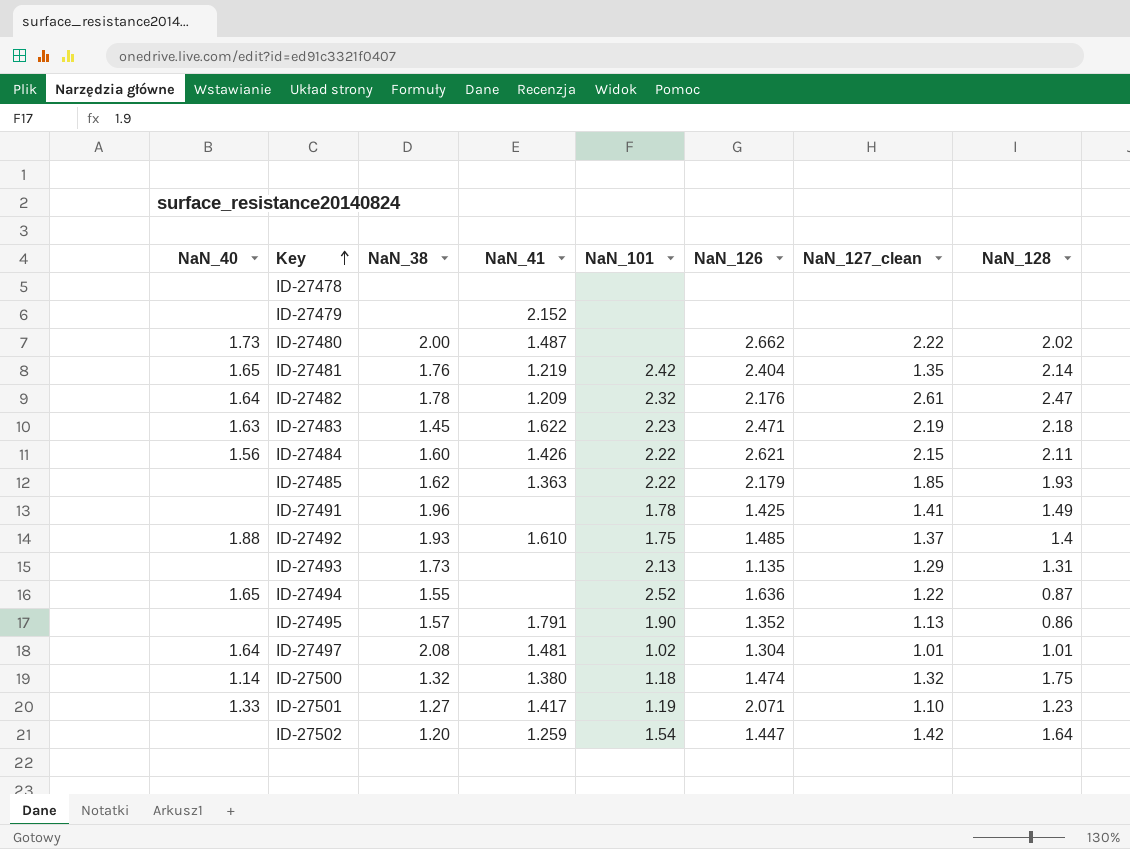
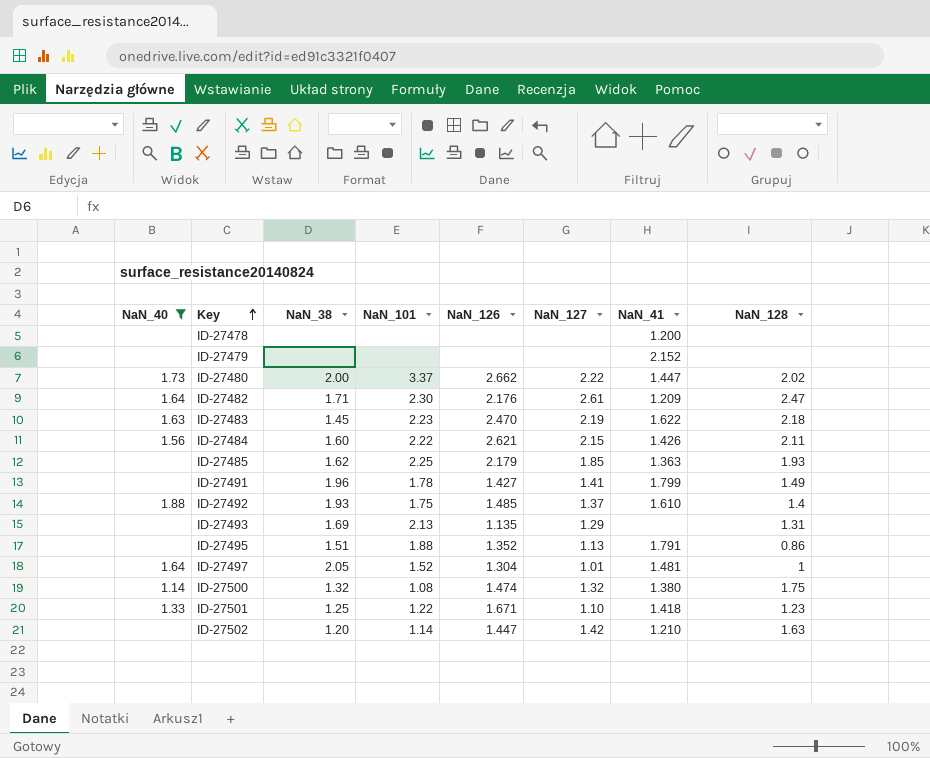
filter: none -> NaN_40 != 1.65
column name: NaN_127_clean -> NaN_127
column NaN_41 | position: 4 -> 7
ID-27478 | NaN_41: none -> 1.200
ID-27480 | NaN_101: none -> 3.37
ID-27480 | NaN_41: 1.487 -> 1.447
ID-27482 | NaN_38: 1.78 -> 1.71
ID-27482 | NaN_101: 2.32 -> 2.30
ID-27483 | NaN_126: 2.471 -> 2.470
ID-27485 | NaN_101: 2.22 -> 2.25
ID-27491 | NaN_126: 1.425 -> 1.427
ID-27491 | NaN_41: none -> 1.799
ID-27493 | NaN_38: 1.73 -> 1.69
ID-27495 | NaN_38: 1.57 -> 1.51
ID-27495 | NaN_101: 1.90 -> 1.88
ID-27497 | NaN_38: 2.08 -> 2.05
ID-27497 | NaN_101: 1.02 -> 1.52
ID-27497 | NaN_128: 1.01 -> 1
ID-27500 | NaN_101: 1.18 -> 1.08
ID-27501 | NaN_38: 1.27 -> 1.25
ID-27501 | NaN_101: 1.19 -> 1.22
ID-27501 | NaN_126: 2.071 -> 1.671
ID-27501 | NaN_41: 1.417 -> 1.418
ID-27502 | NaN_101: 1.54 -> 1.14
ID-27502 | NaN_41: 1.259 -> 1.210
ID-27502 | NaN_128: 1.64 -> 1.63

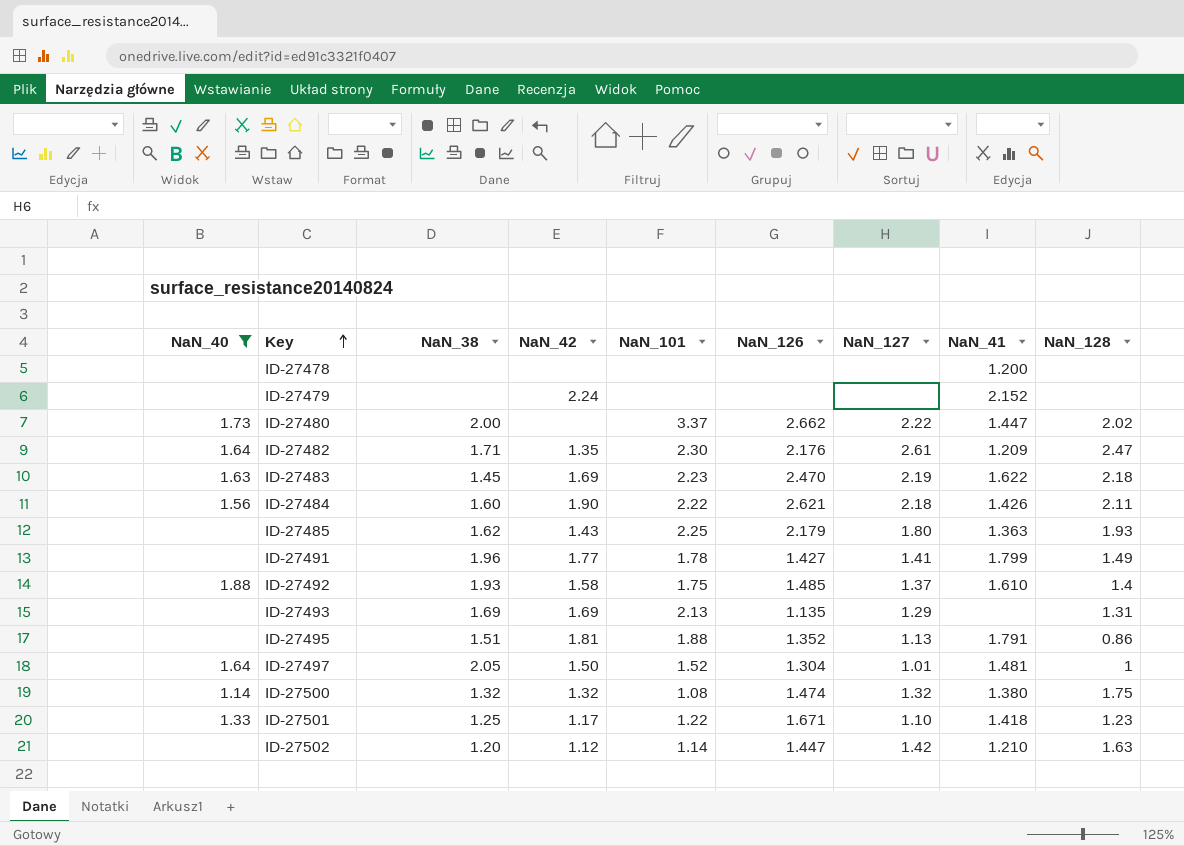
column NaN_42 | position: none -> 4
ID-27484 | NaN_127: 2.15 -> 2.18
ID-27485 | NaN_127: 1.85 -> 1.80

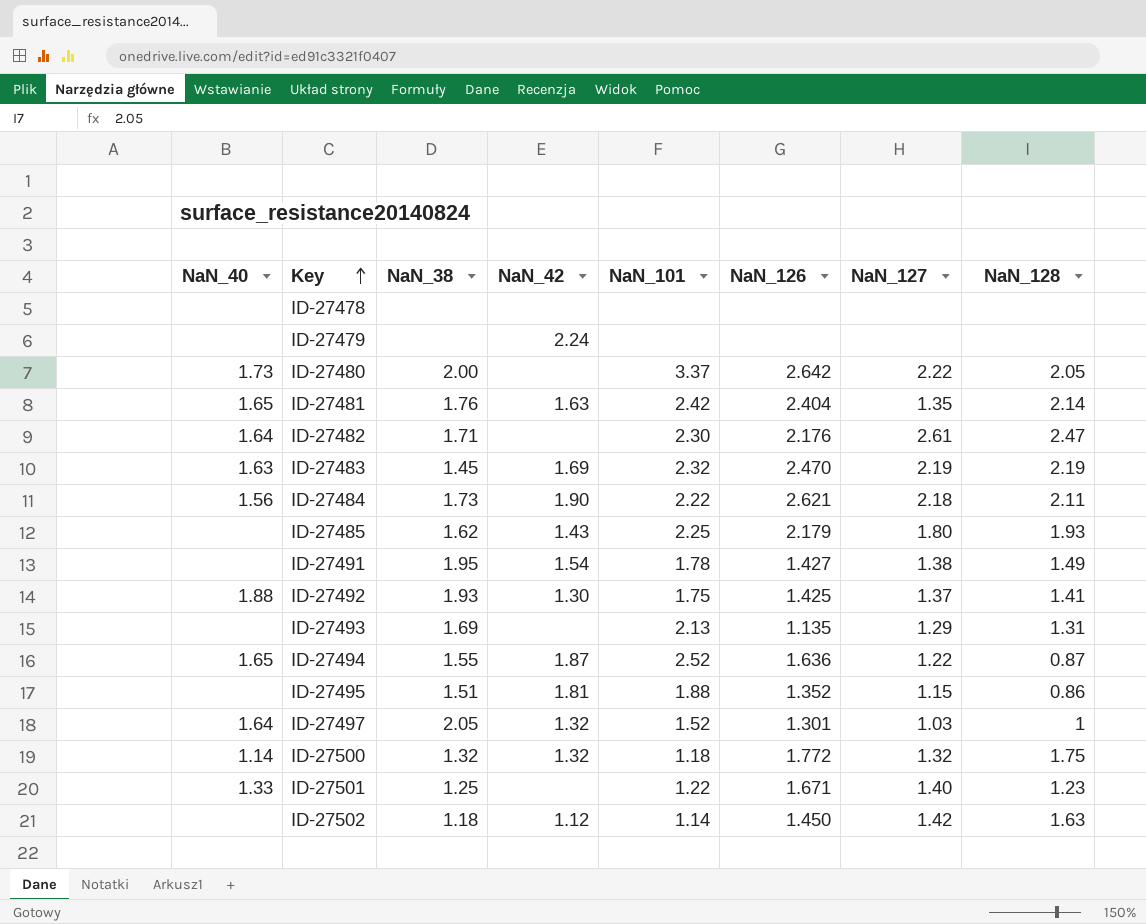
filter: NaN_40 != 1.65 -> none
column NaN_41 | position: 8 -> none
ID-27480 | NaN_126: 2.662 -> 2.642
ID-27480 | NaN_128: 2.02 -> 2.05
ID-27482 | NaN_42: 1.35 -> none
ID-27483 | NaN_101: 2.23 -> 2.32
ID-27483 | NaN_128: 2.18 -> 2.19
ID-27484 | NaN_38: 1.60 -> 1.73
ID-27491 | NaN_38: 1.96 -> 1.95
ID-27491 | NaN_42: 1.77 -> 1.54
ID-27491 | NaN_127: 1.41 -> 1.38
ID-27492 | NaN_42: 1.58 -> 1.30
ID-27492 | NaN_126: 1.485 -> 1.425
ID-27492 | NaN_128: 1.4 -> 1.41
ID-27493 | NaN_42: 1.69 -> none
ID-27495 | NaN_127: 1.13 -> 1.15
ID-27497 | NaN_42: 1.50 -> 1.32
ID-27497 | NaN_126: 1.304 -> 1.301
ID-27497 | NaN_127: 1.01 -> 1.03
ID-27500 | NaN_101: 1.08 -> 1.18
ID-27500 | NaN_126: 1.474 -> 1.772
ID-27501 | NaN_42: 1.17 -> none
ID-27501 | NaN_127: 1.10 -> 1.40
ID-27502 | NaN_38: 1.20 -> 1.18
ID-27502 | NaN_126: 1.447 -> 1.450

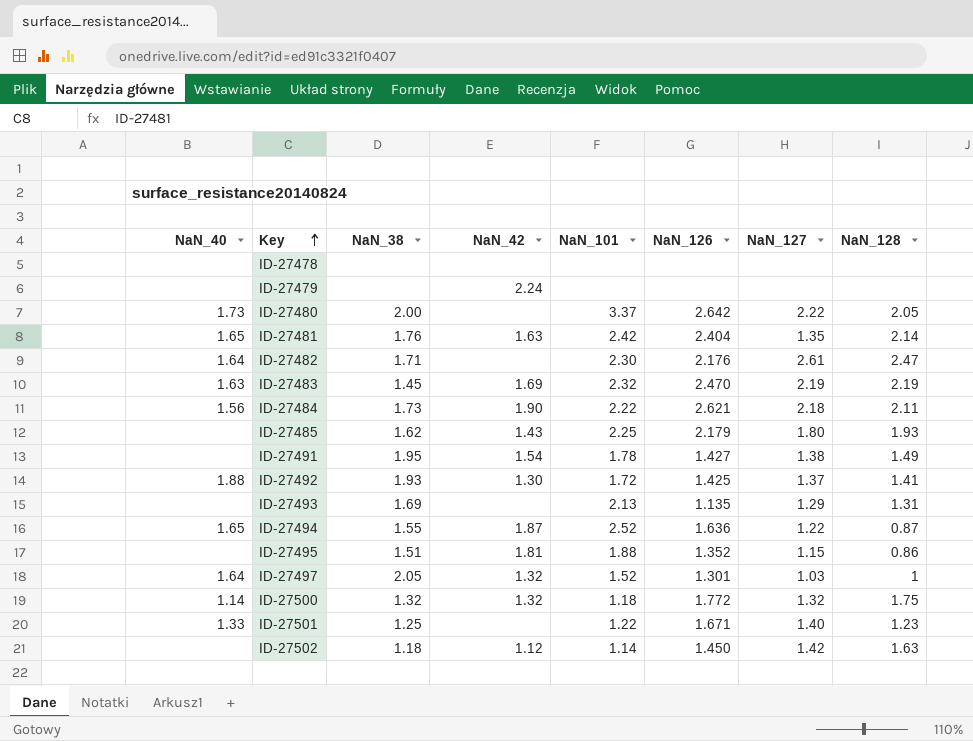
ID-27492 | NaN_101: 1.75 -> 1.72

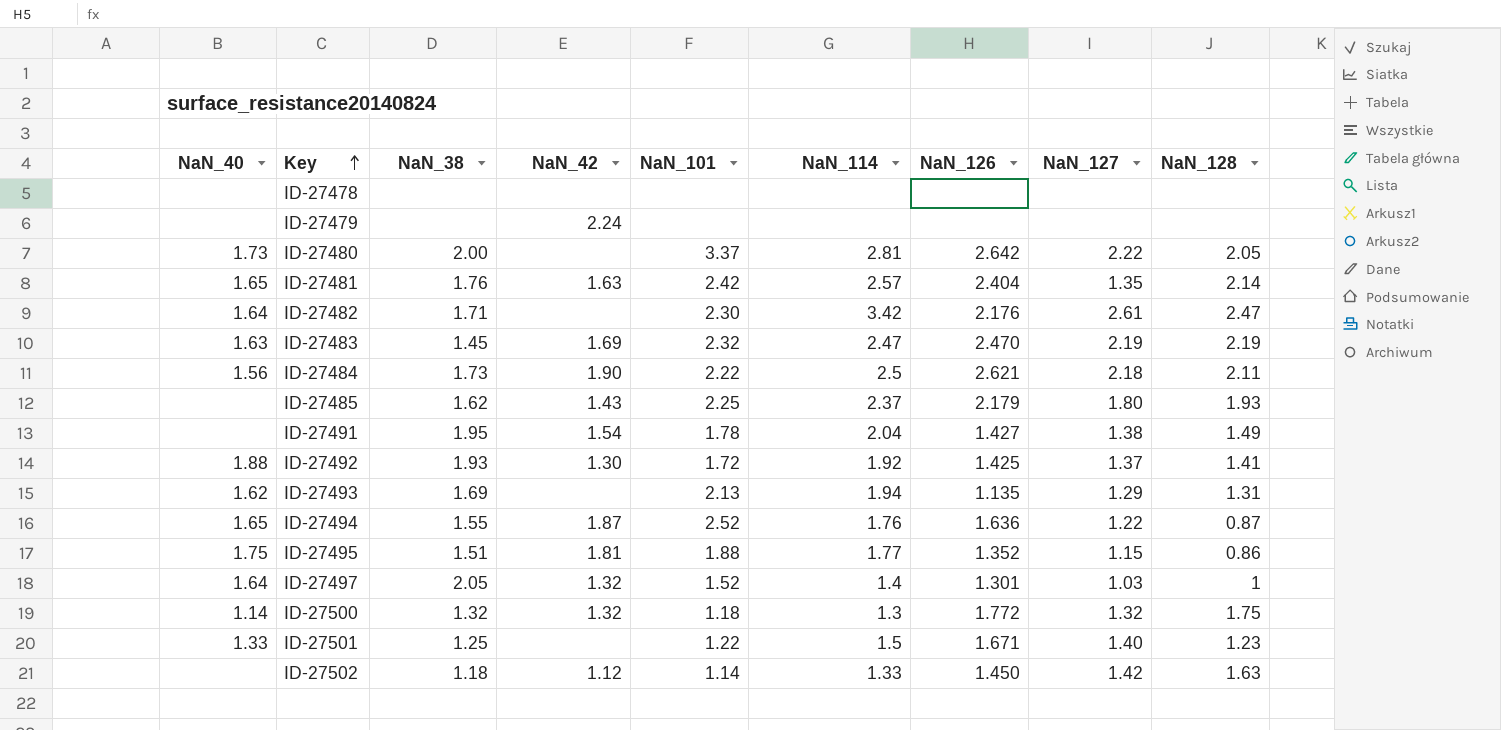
column NaN_114 | position: none -> 6
ID-27493 | NaN_40: none -> 1.62
ID-27495 | NaN_40: none -> 1.75

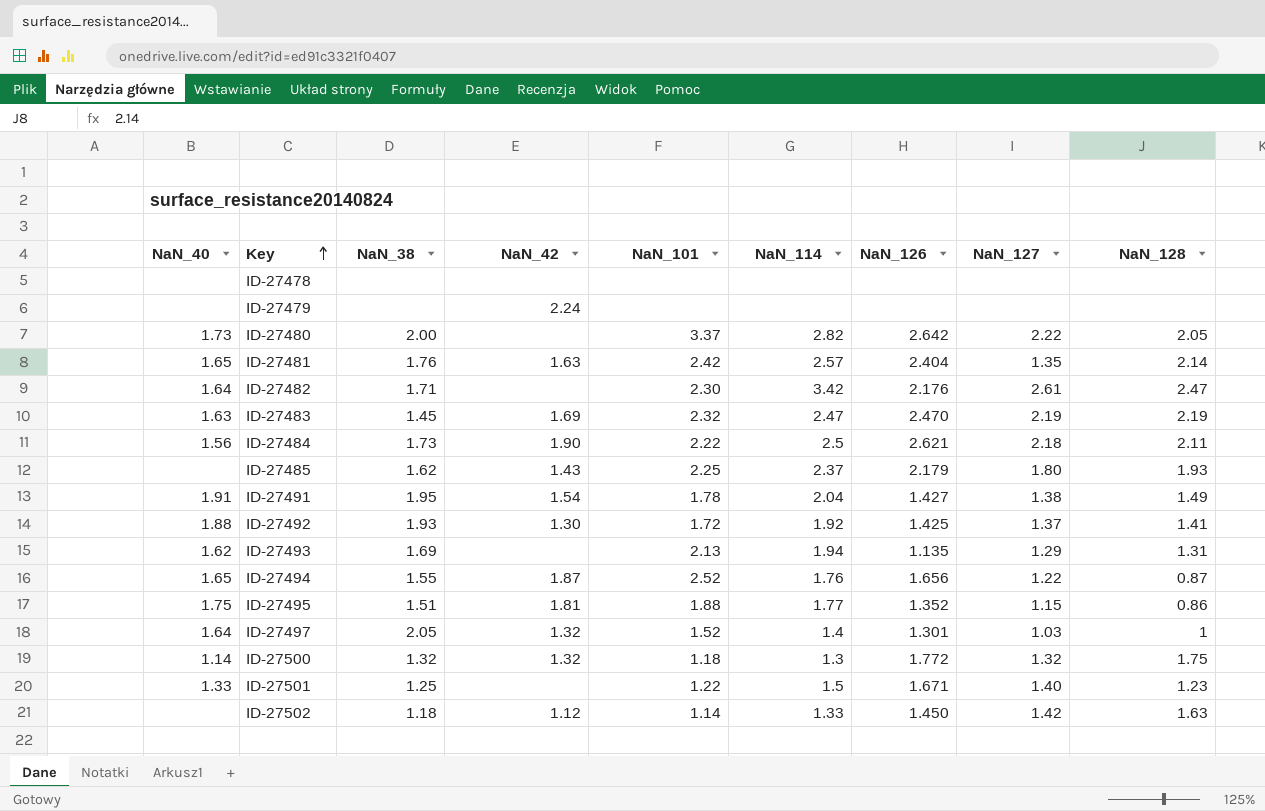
ID-27480 | NaN_114: 2.81 -> 2.82
ID-27491 | NaN_40: none -> 1.91
ID-27494 | NaN_126: 1.636 -> 1.656

